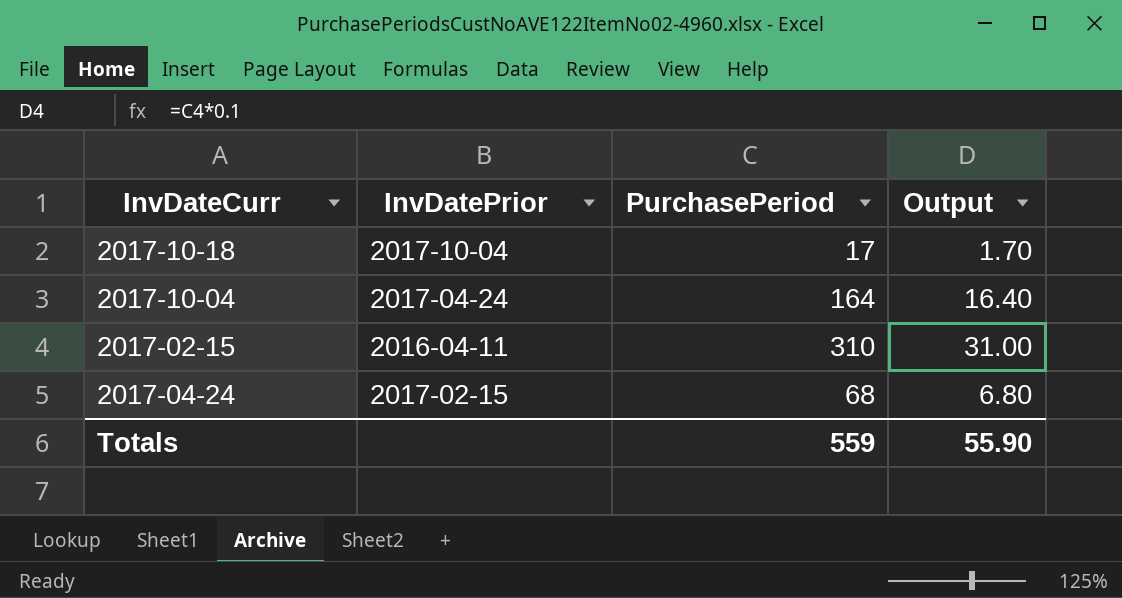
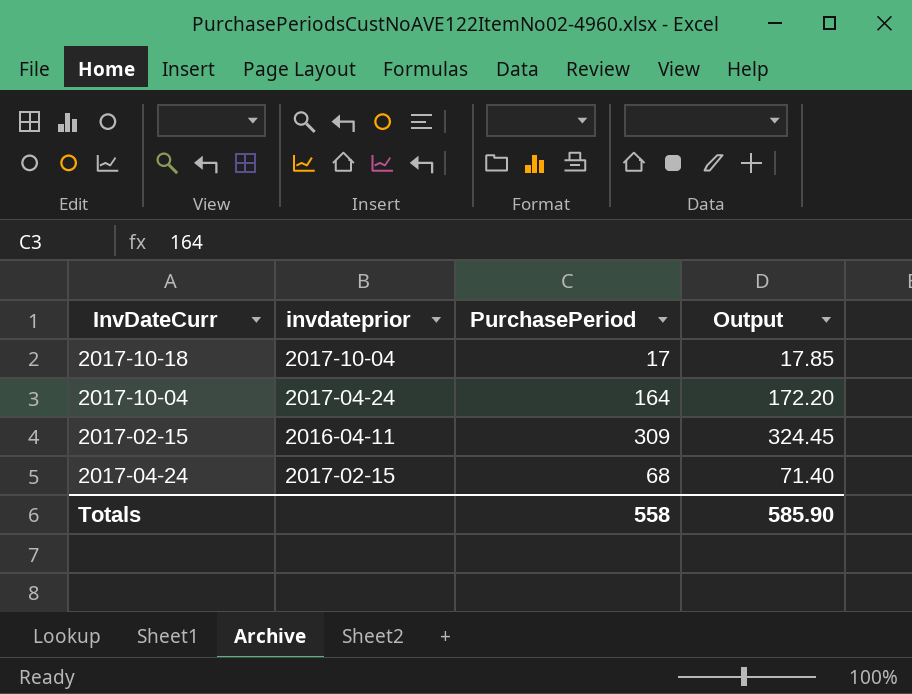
column name: InvDatePrior -> invdateprior
column Output | formula: [PurchasePeriod] * 0.1 -> [PurchasePeriod] * 1.05
2017-02-15 | PurchasePeriod: 310 -> 309
Totals | PurchasePeriod: 559 -> 558
Totals | Output: 55.90 -> 585.90

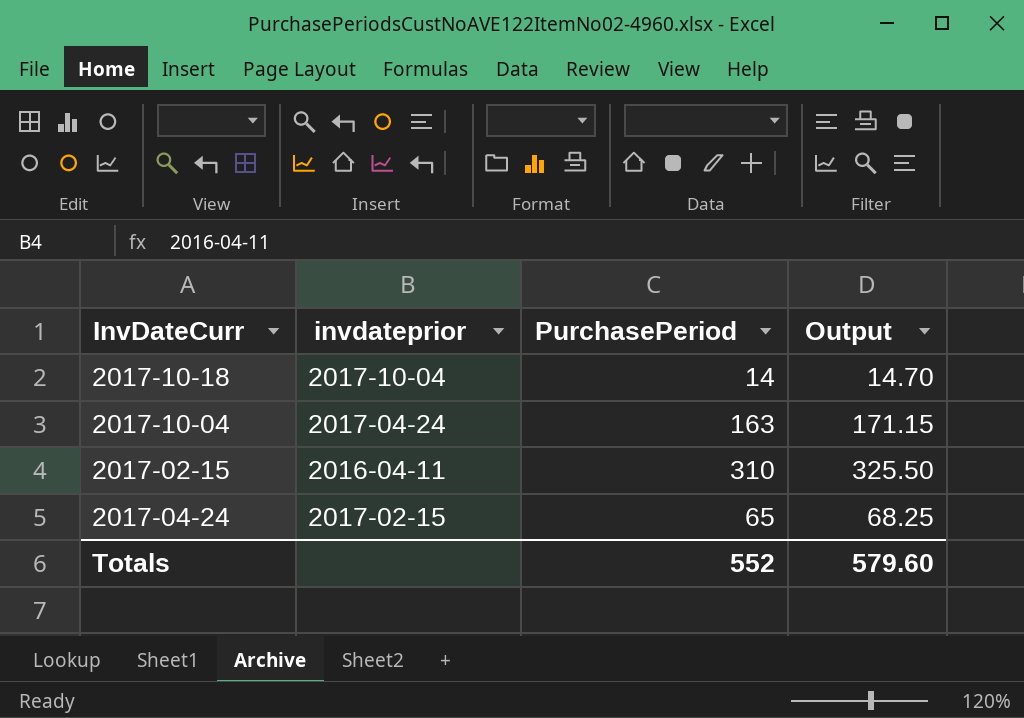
2017-10-18 | PurchasePeriod: 17 -> 14
2017-10-18 | Output: 17.85 -> 14.70
2017-10-04 | PurchasePeriod: 164 -> 163
2017-10-04 | Output: 172.20 -> 171.15
2017-02-15 | PurchasePeriod: 309 -> 310
2017-02-15 | Output: 324.45 -> 325.50
2017-04-24 | PurchasePeriod: 68 -> 65
2017-04-24 | Output: 71.40 -> 68.25
Totals | PurchasePeriod: 558 -> 552
Totals | Output: 585.90 -> 579.60

